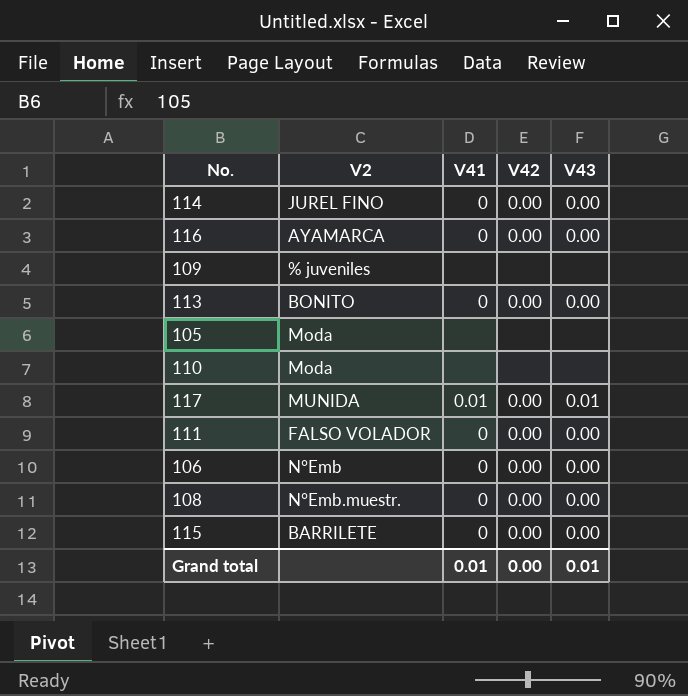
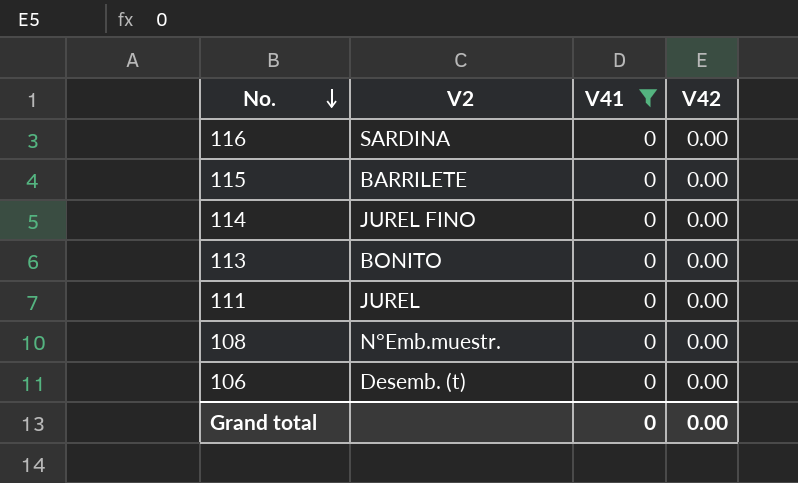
filter: none -> V41 = 0
row order: none -> No. descending
column V43 | position: 5 -> none
116 | V2: AYAMARCA -> SARDINA
111 | V2: FALSO VOLADOR -> JUREL
106 | V2: N°Emb -> Desemb. (t)
Grand total | V41: 0.01 -> 0

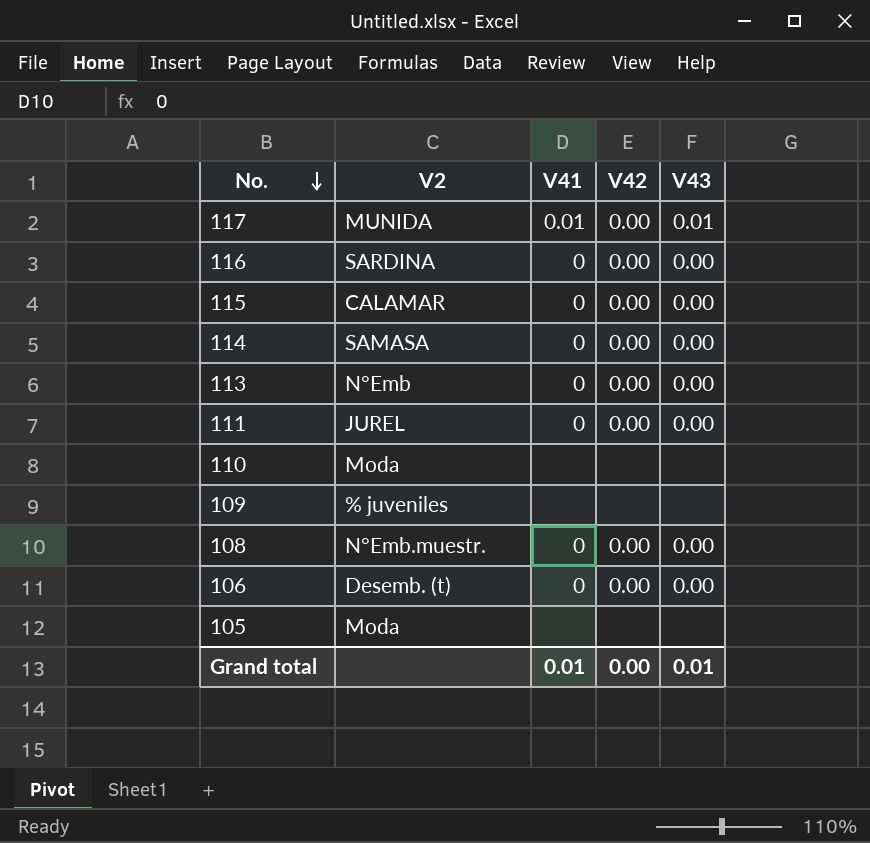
filter: V41 = 0 -> none
column V43 | position: none -> 5
115 | V2: BARRILETE -> CALAMAR
114 | V2: JUREL FINO -> SAMASA
113 | V2: BONITO -> N°Emb
Grand total | V41: 0 -> 0.01

